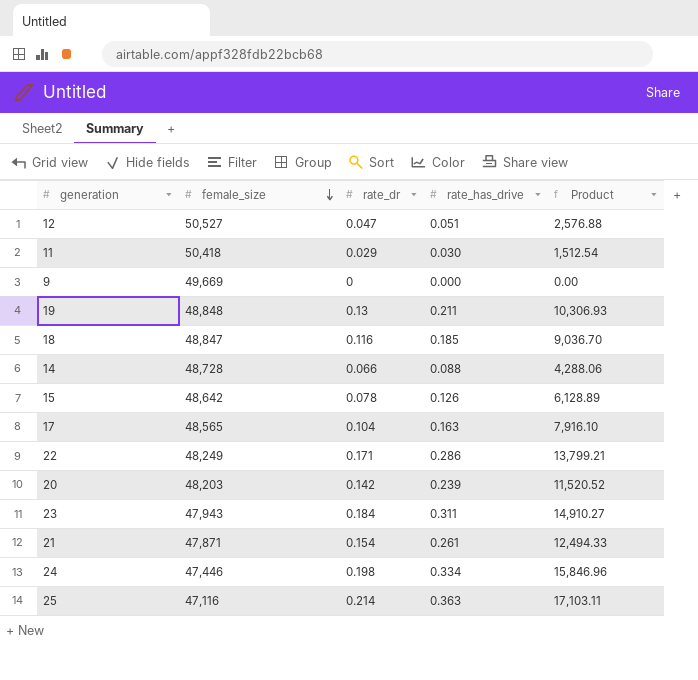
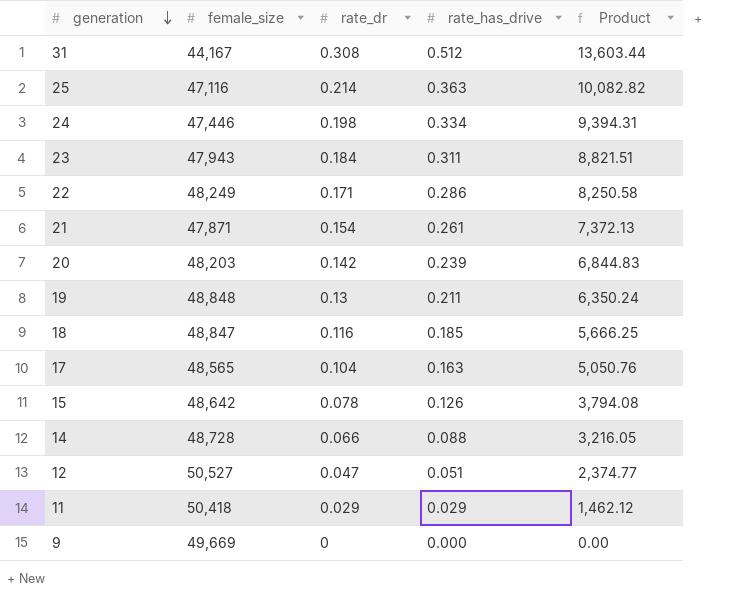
row order: female_size descending -> generation descending
column Product | formula: [female_size] * [rate_has_drive] -> [female_size] * [rate_dr]
row 31: none -> 44,167 | 0.308 | 0.512 | 13,603.44
11 | rate_has_drive: 0.030 -> 0.029

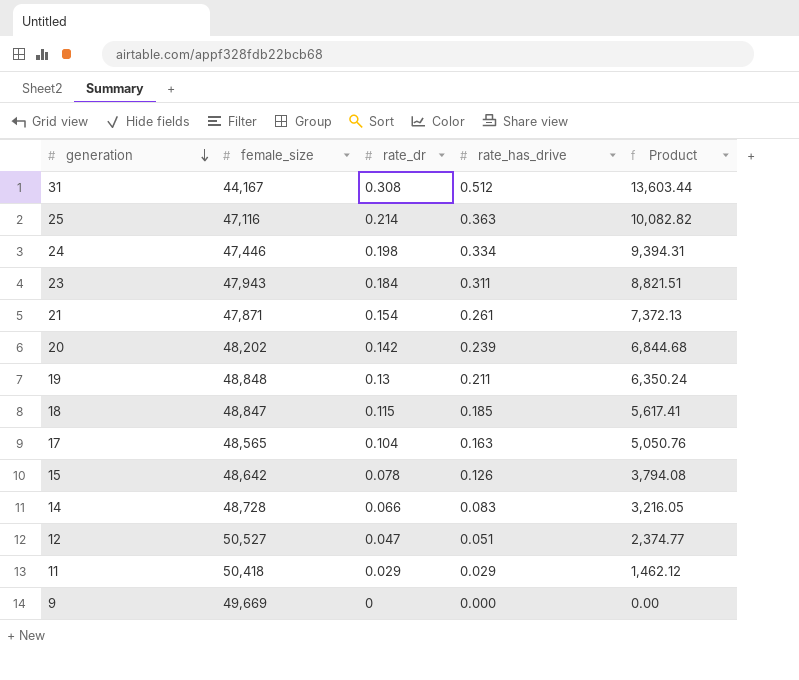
row 22: 48,249 | 0.171 | 0.286 | 8,250.58 -> none
20 | female_size: 48,203 -> 48,202
20 | Product: 6,844.83 -> 6,844.68
18 | rate_dr: 0.116 -> 0.115
18 | Product: 5,666.25 -> 5,617.41
14 | rate_has_drive: 0.088 -> 0.083

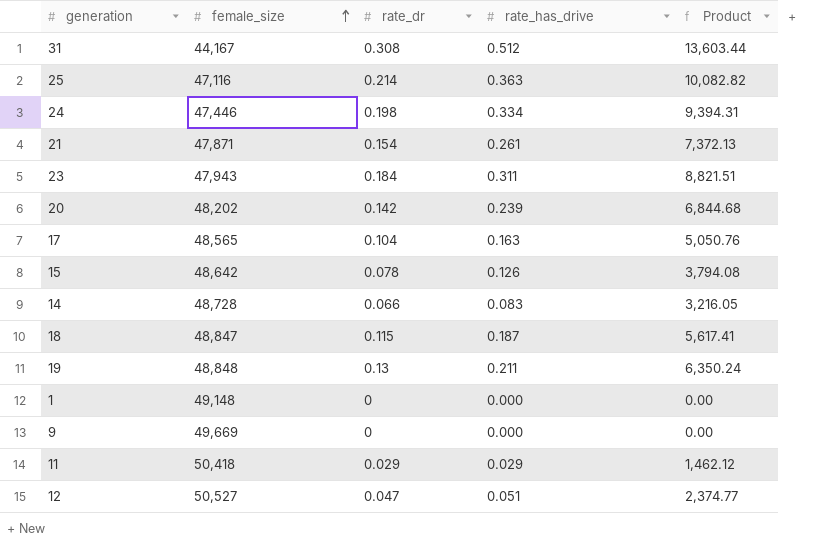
row order: generation descending -> female_size ascending
18 | rate_has_drive: 0.185 -> 0.187
row 1: none -> 49,148 | 0 | 0.000 | 0.00

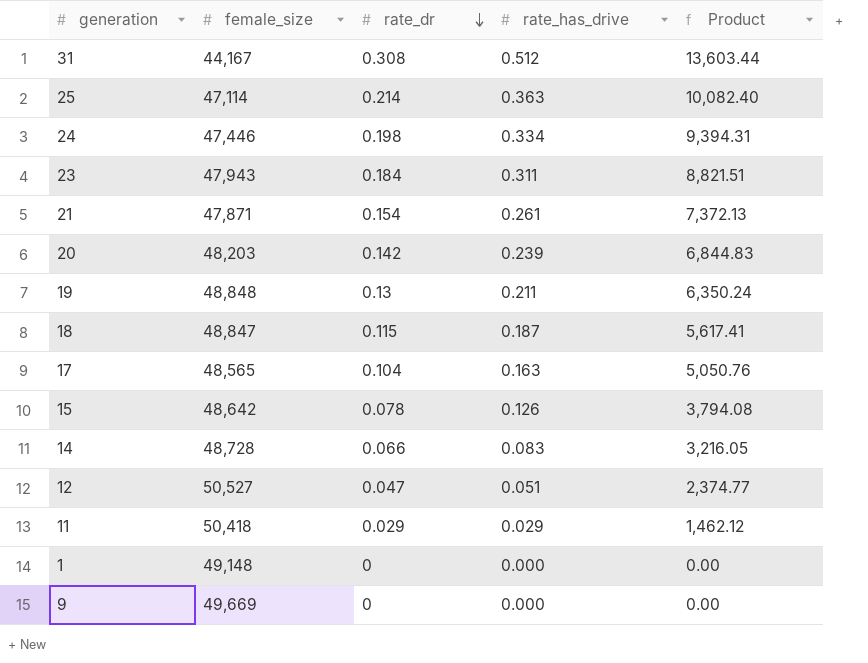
row order: female_size ascending -> rate_dr descending
25 | female_size: 47,116 -> 47,114
25 | Product: 10,082.82 -> 10,082.40
20 | female_size: 48,202 -> 48,203
20 | Product: 6,844.68 -> 6,844.83

